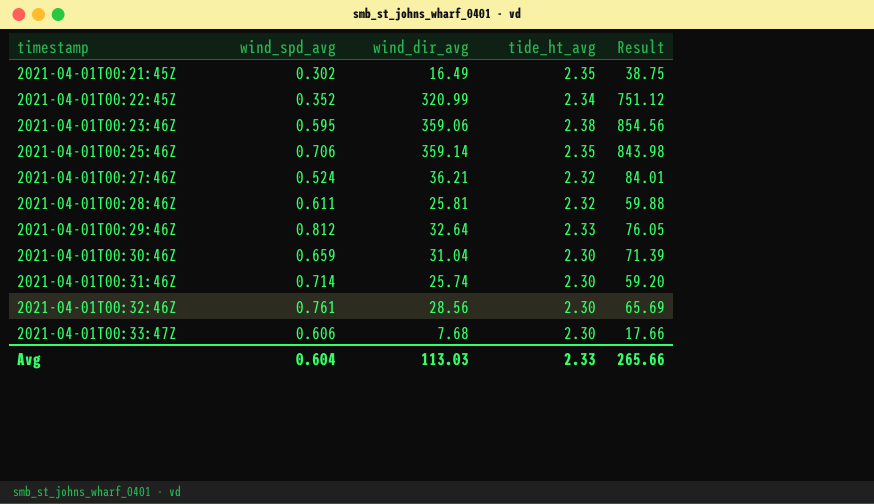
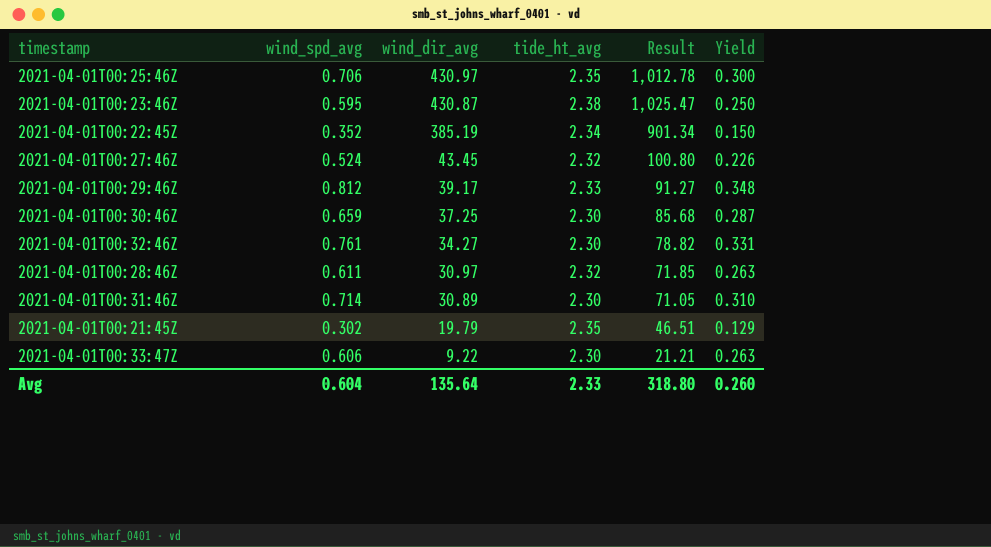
row order: timestamp ascending -> wind_dir_avg descending
column Yield | formula: none -> [wind_spd_avg] / [tide_ht_avg]
2021-04-01T00:25:46Z | wind_dir_avg: 359.14 -> 430.97
2021-04-01T00:25:46Z | Result: 843.98 -> 1,012.78
2021-04-01T00:23:46Z | wind_dir_avg: 359.06 -> 430.87
2021-04-01T00:23:46Z | Result: 854.56 -> 1,025.47
2021-04-01T00:22:45Z | wind_dir_avg: 320.99 -> 385.19
2021-04-01T00:22:45Z | Result: 751.12 -> 901.34
2021-04-01T00:27:46Z | wind_dir_avg: 36.21 -> 43.45
2021-04-01T00:27:46Z | Result: 84.01 -> 100.80
2021-04-01T00:29:46Z | wind_dir_avg: 32.64 -> 39.17
2021-04-01T00:29:46Z | Result: 76.05 -> 91.27
2021-04-01T00:30:46Z | wind_dir_avg: 31.04 -> 37.25
2021-04-01T00:30:46Z | Result: 71.39 -> 85.68
2021-04-01T00:32:46Z | wind_dir_avg: 28.56 -> 34.27
2021-04-01T00:32:46Z | Result: 65.69 -> 78.82
2021-04-01T00:28:46Z | wind_dir_avg: 25.81 -> 30.97
2021-04-01T00:28:46Z | Result: 59.88 -> 71.85
2021-04-01T00:31:46Z | wind_dir_avg: 25.74 -> 30.89
2021-04-01T00:31:46Z | Result: 59.20 -> 71.05
2021-04-01T00:21:45Z | wind_dir_avg: 16.49 -> 19.79
2021-04-01T00:21:45Z | Result: 38.75 -> 46.51
2021-04-01T00:33:47Z | wind_dir_avg: 7.68 -> 9.22
2021-04-01T00:33:47Z | Result: 17.66 -> 21.21
Avg | wind_dir_avg: 113.03 -> 135.64
Avg | Result: 265.66 -> 318.80

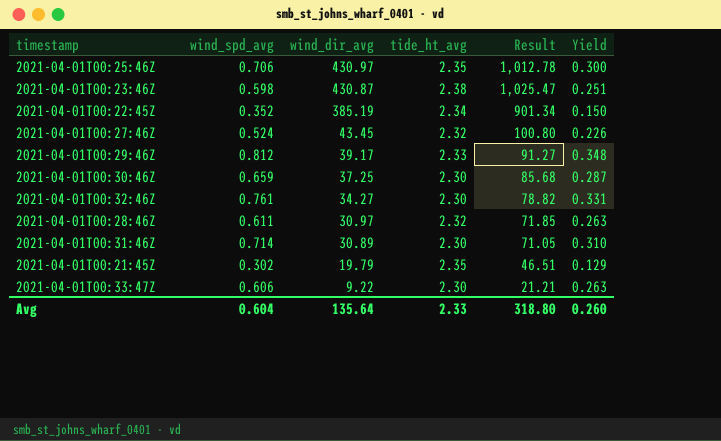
2021-04-01T00:23:46Z | wind_spd_avg: 0.595 -> 0.598
2021-04-01T00:23:46Z | Yield: 0.250 -> 0.251

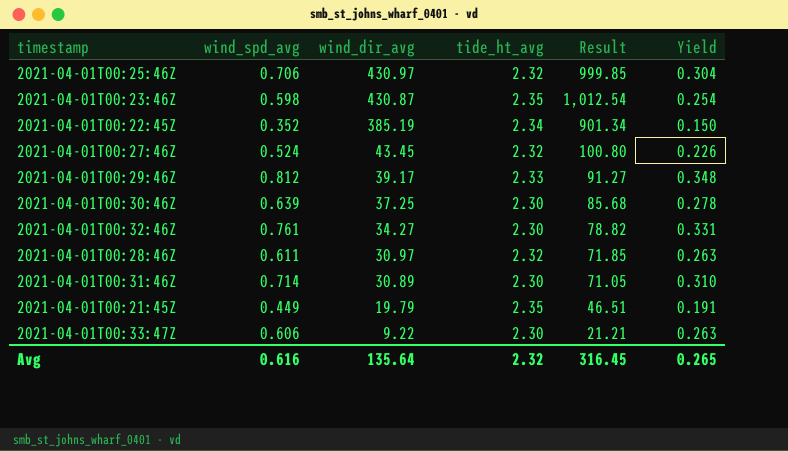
2021-04-01T00:25:46Z | tide_ht_avg: 2.35 -> 2.32
2021-04-01T00:25:46Z | Result: 1,012.78 -> 999.85
2021-04-01T00:25:46Z | Yield: 0.300 -> 0.304
2021-04-01T00:23:46Z | tide_ht_avg: 2.38 -> 2.35
2021-04-01T00:23:46Z | Result: 1,025.47 -> 1,012.54
2021-04-01T00:23:46Z | Yield: 0.251 -> 0.254
2021-04-01T00:30:46Z | wind_spd_avg: 0.659 -> 0.639
2021-04-01T00:30:46Z | Yield: 0.287 -> 0.278
2021-04-01T00:21:45Z | wind_spd_avg: 0.302 -> 0.449
2021-04-01T00:21:45Z | Yield: 0.129 -> 0.191
Avg | wind_spd_avg: 0.604 -> 0.616
Avg | tide_ht_avg: 2.33 -> 2.32
Avg | Result: 318.80 -> 316.45
Avg | Yield: 0.260 -> 0.265

